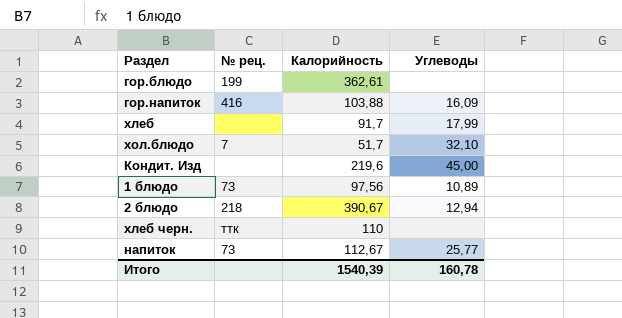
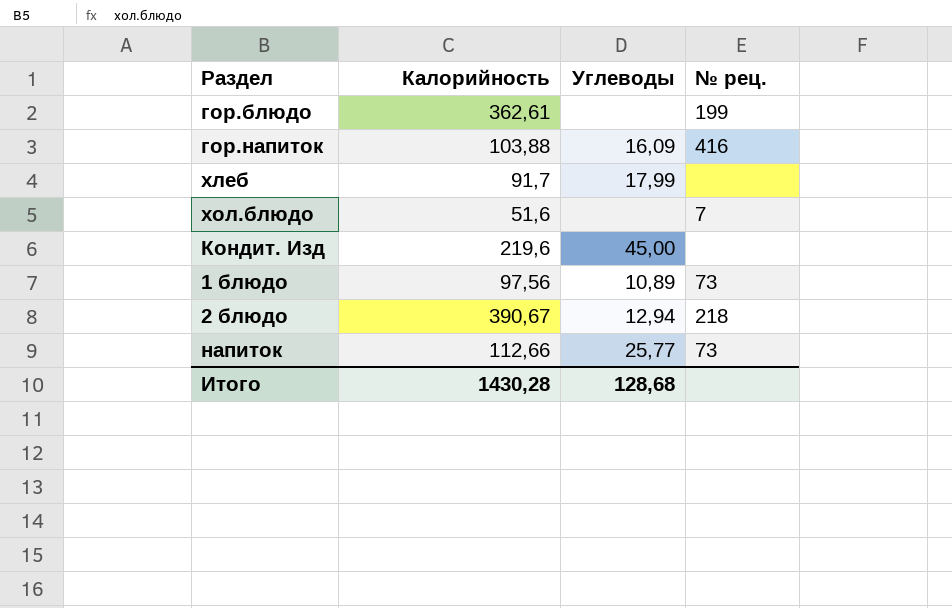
column № рец. | position: 2 -> 4
row хлеб черн.: ттк | 110 | none -> none
хол.блюдо | Калорийность: 51,7 -> 51,6
хол.блюдо | Углеводы: 32,10 -> none
напиток | Калорийность: 112,67 -> 112,66
Итого | Калорийность: 1540,39 -> 1430,28
Итого | Углеводы: 160,78 -> 128,68

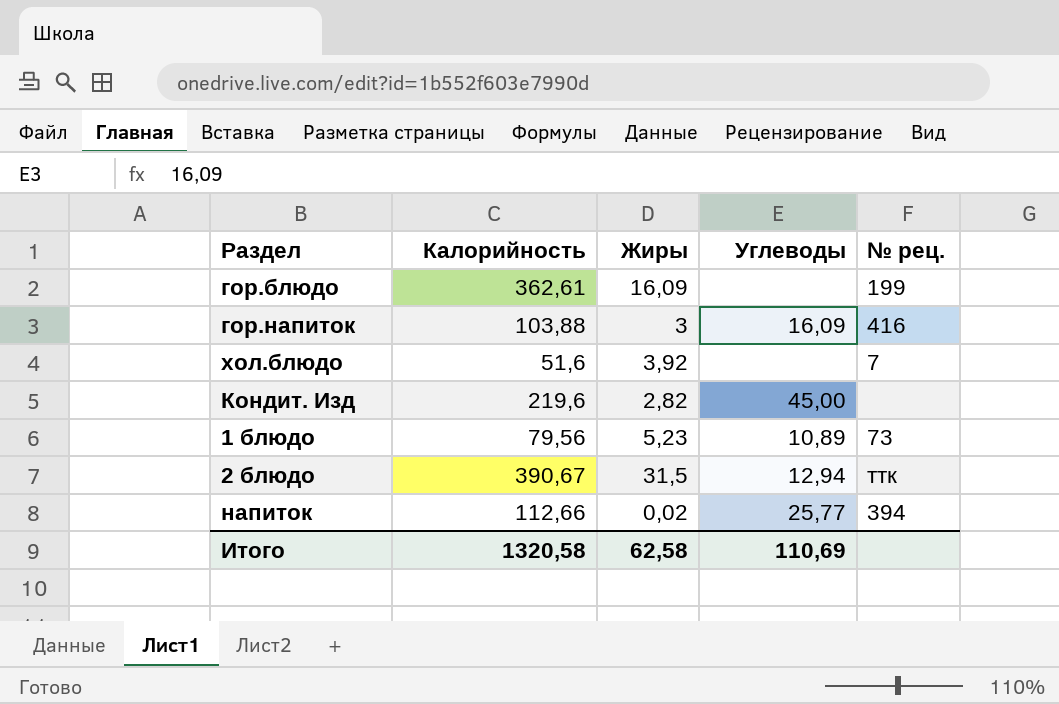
column Жиры | position: none -> 3
row хлеб: 91,7 | 17,99 | none -> none
1 блюдо | Калорийность: 97,56 -> 79,56
2 блюдо | № рец.: 218 -> ттк
напиток | № рец.: 73 -> 394
Итого | Калорийность: 1430,28 -> 1320,58
Итого | Углеводы: 128,68 -> 110,69

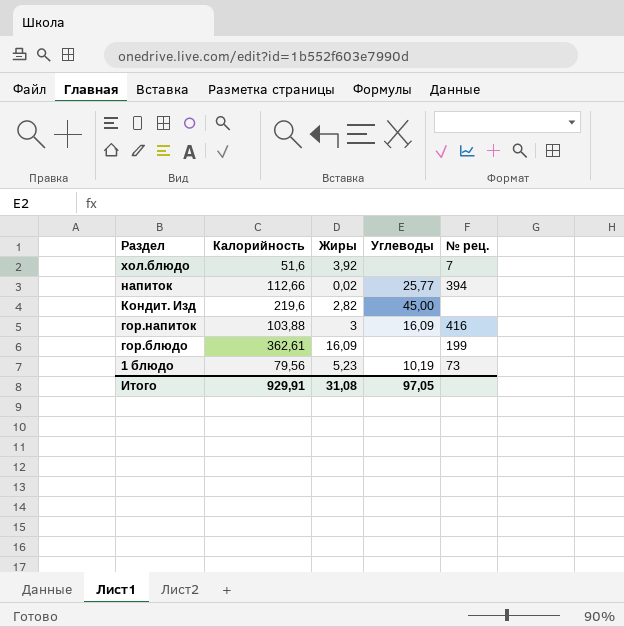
row order: none -> Раздел descending
row 2 блюдо: 390,67 | 31,5 | 12,94 | ттк -> none
1 блюдо | Углеводы: 10,89 -> 10,19
Итого | Калорийность: 1320,58 -> 929,91
Итого | Жиры: 62,58 -> 31,08
Итого | Углеводы: 110,69 -> 97,05

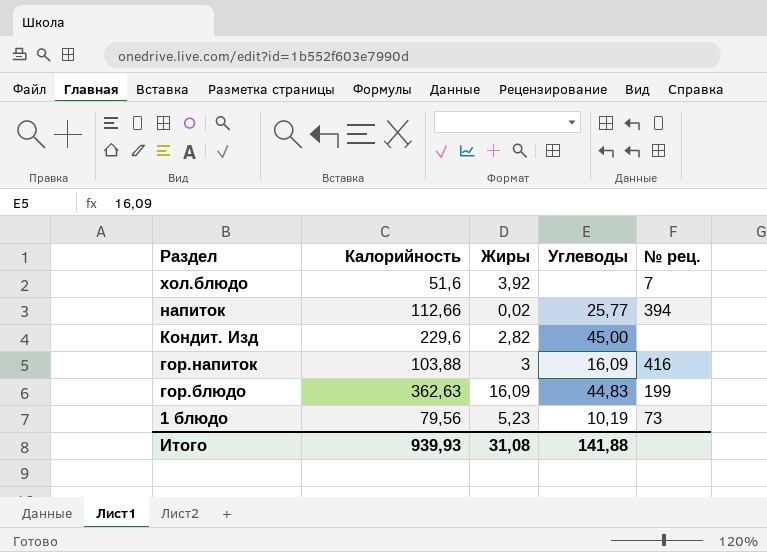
Кондит. Изд | Калорийность: 219,6 -> 229,6
гор.блюдо | Калорийность: 362,61 -> 362,63
гор.блюдо | Углеводы: none -> 44,83
Итого | Калорийность: 929,91 -> 939,93
Итого | Углеводы: 97,05 -> 141,88

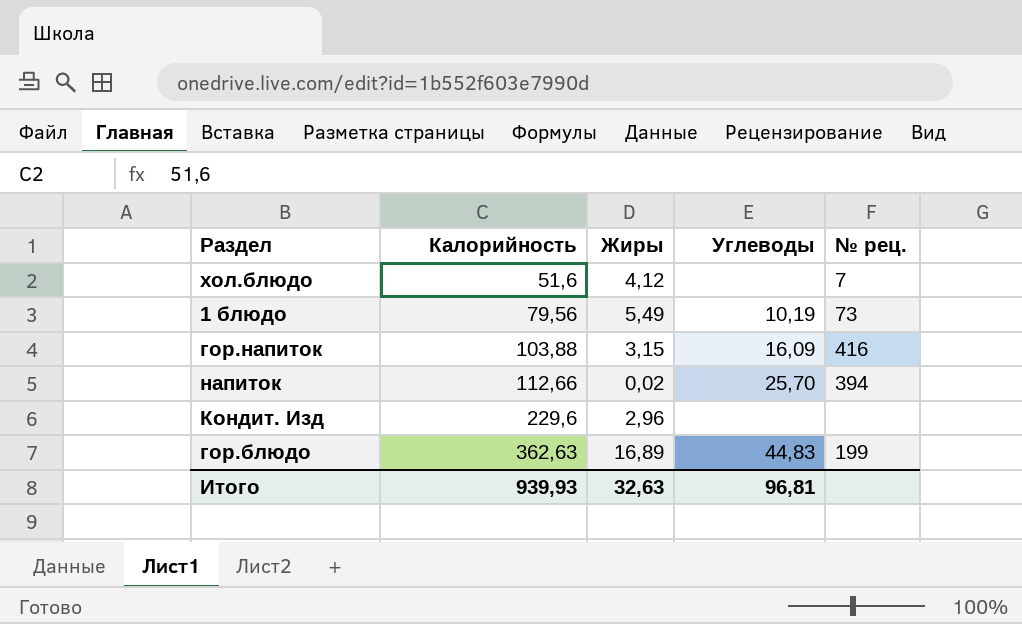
row order: Раздел descending -> Калорийность ascending
хол.блюдо | Жиры: 3,92 -> 4,12
1 блюдо | Жиры: 5,23 -> 5,49
гор.напиток | Жиры: 3 -> 3,15
напиток | Углеводы: 25,77 -> 25,70
Кондит. Изд | Жиры: 2,82 -> 2,96
Кондит. Изд | Углеводы: 45,00 -> none
гор.блюдо | Жиры: 16,09 -> 16,89
Итого | Жиры: 31,08 -> 32,63
Итого | Углеводы: 141,88 -> 96,81

